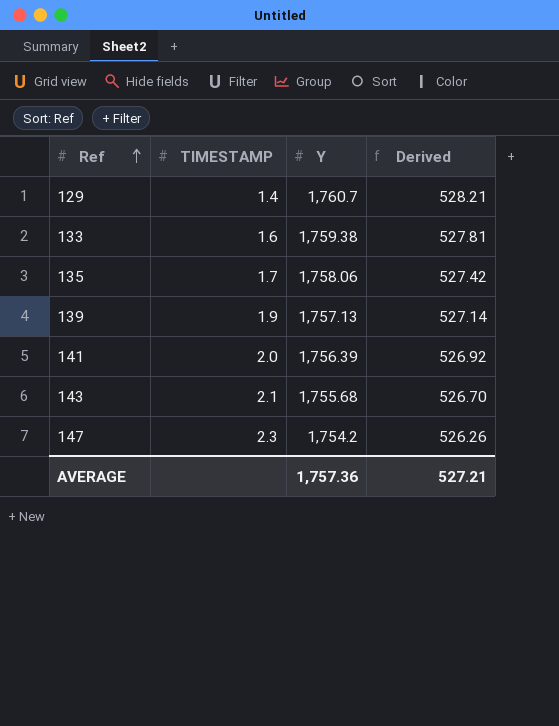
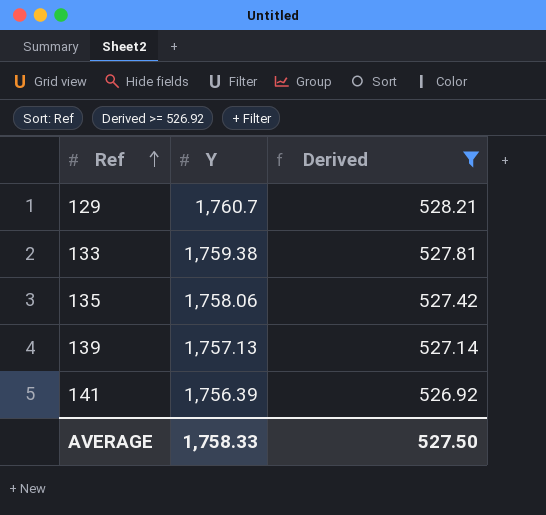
filter: none -> Derived >= 526.92
column TIMESTAMP | position: 2 -> none
AVERAGE | Y: 1,757.36 -> 1,758.33
AVERAGE | Derived: 527.21 -> 527.50

